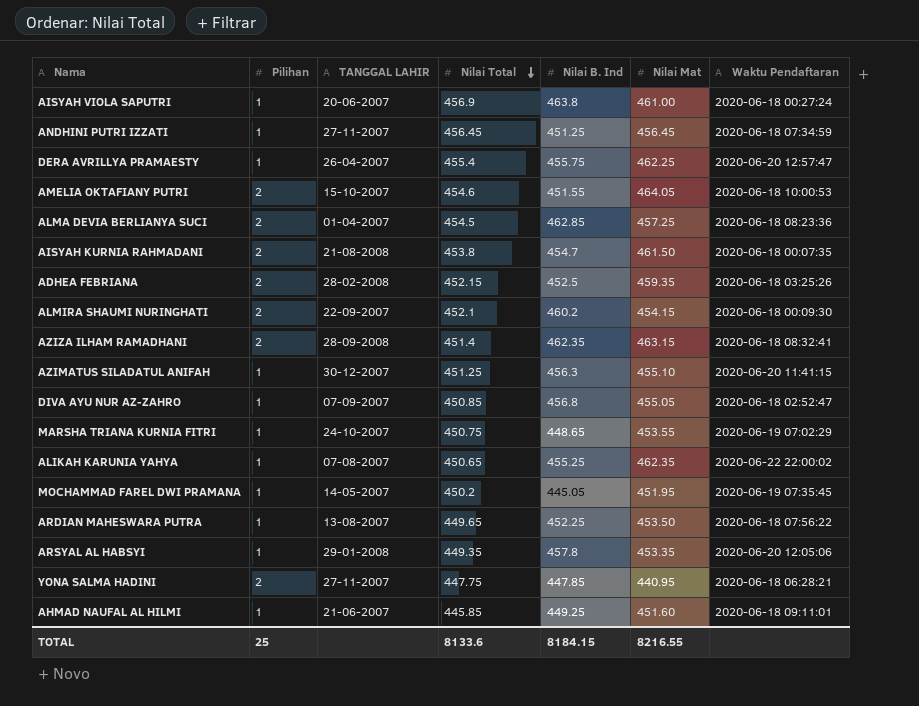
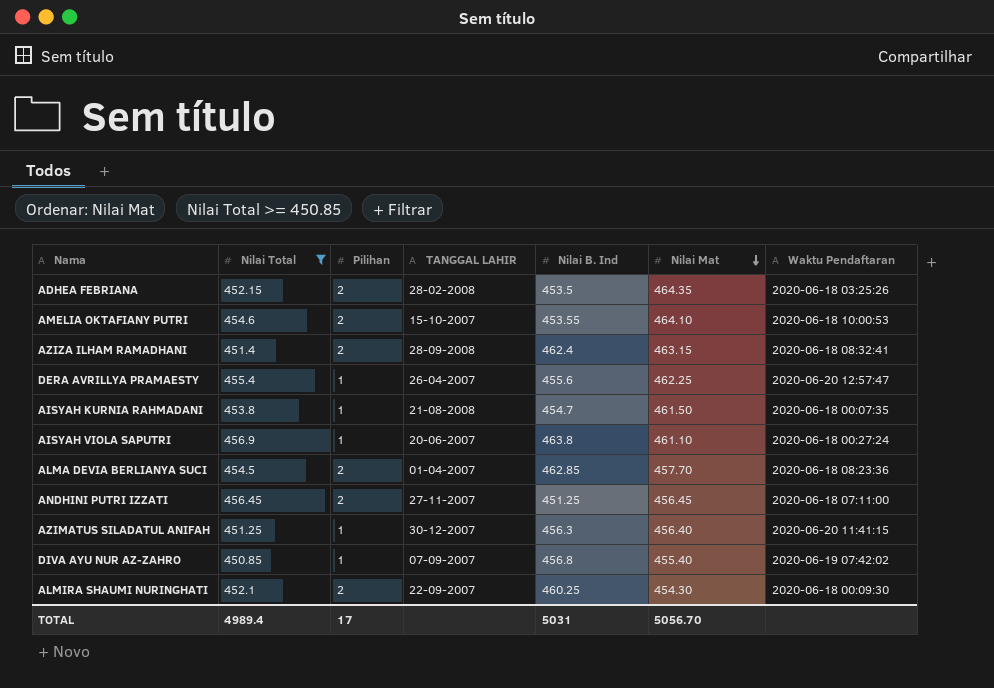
filter: none -> Nilai Total >= 450.85
row order: Nilai Total descending -> Nilai Mat descending
column Nilai Total | position: 4 -> 2
ADHEA FEBRIANA | Nilai B. Ind: 452.5 -> 453.5
ADHEA FEBRIANA | Nilai Mat: 459.35 -> 464.35
AMELIA OKTAFIANY PUTRI | Nilai B. Ind: 451.55 -> 453.55
AMELIA OKTAFIANY PUTRI | Nilai Mat: 464.05 -> 464.10
AZIZA ILHAM RAMADHANI | Nilai B. Ind: 462.35 -> 462.4
DERA AVRILLYA PRAMAESTY | Nilai B. Ind: 455.75 -> 455.6
AISYAH KURNIA RAHMADANI | Pilihan: 2 -> 1
AISYAH VIOLA SAPUTRI | Nilai Mat: 461.00 -> 461.10
ALMA DEVIA BERLIANYA SUCI | Nilai Mat: 457.25 -> 457.70
ANDHINI PUTRI IZZATI | Pilihan: 1 -> 2
ANDHINI PUTRI IZZATI | Waktu Pendaftaran: 2020-06-18 07:34:59 -> 2020-06-18 07:11:00
AZIMATUS SILADATUL ANIFAH | Nilai Mat: 455.10 -> 456.40
DIVA AYU NUR AZ-ZAHRO | Nilai Mat: 455.05 -> 455.40
DIVA AYU NUR AZ-ZAHRO | Waktu Pendaftaran: 2020-06-18 02:52:47 -> 2020-06-19 07:42:02
ALMIRA SHAUMI NURINGHATI | Nilai B. Ind: 460.2 -> 460.25
ALMIRA SHAUMI NURINGHATI | Nilai Mat: 454.15 -> 454.30
TOTAL | Nilai Total: 8133.6 -> 4989.4
TOTAL | Pilihan: 25 -> 17
TOTAL | Nilai B. Ind: 8184.15 -> 5031
TOTAL | Nilai Mat: 8216.55 -> 5056.70

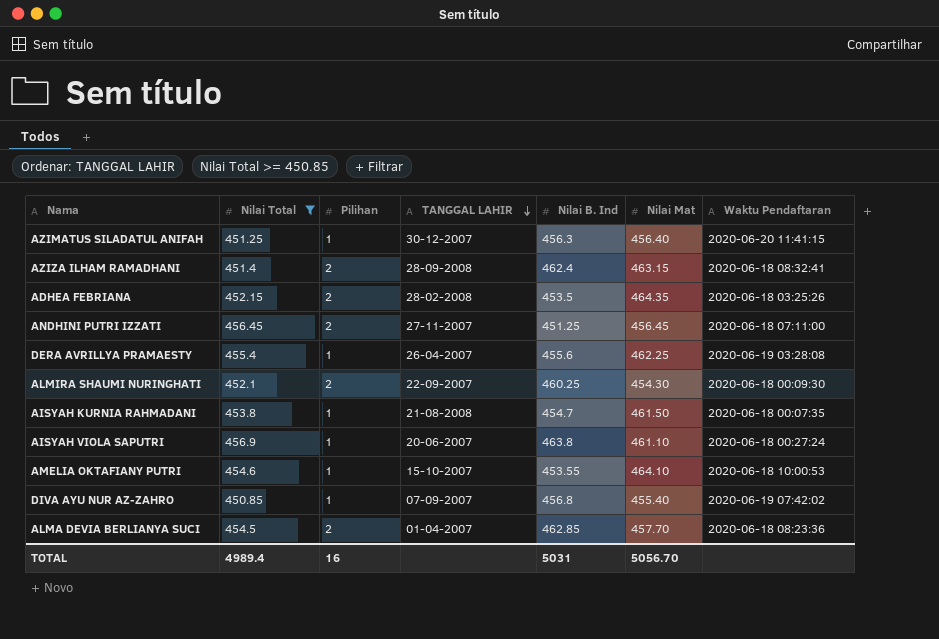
row order: Nilai Mat descending -> TANGGAL LAHIR descending
DERA AVRILLYA PRAMAESTY | Waktu Pendaftaran: 2020-06-20 12:57:47 -> 2020-06-19 03:28:08
AMELIA OKTAFIANY PUTRI | Pilihan: 2 -> 1
TOTAL | Pilihan: 17 -> 16

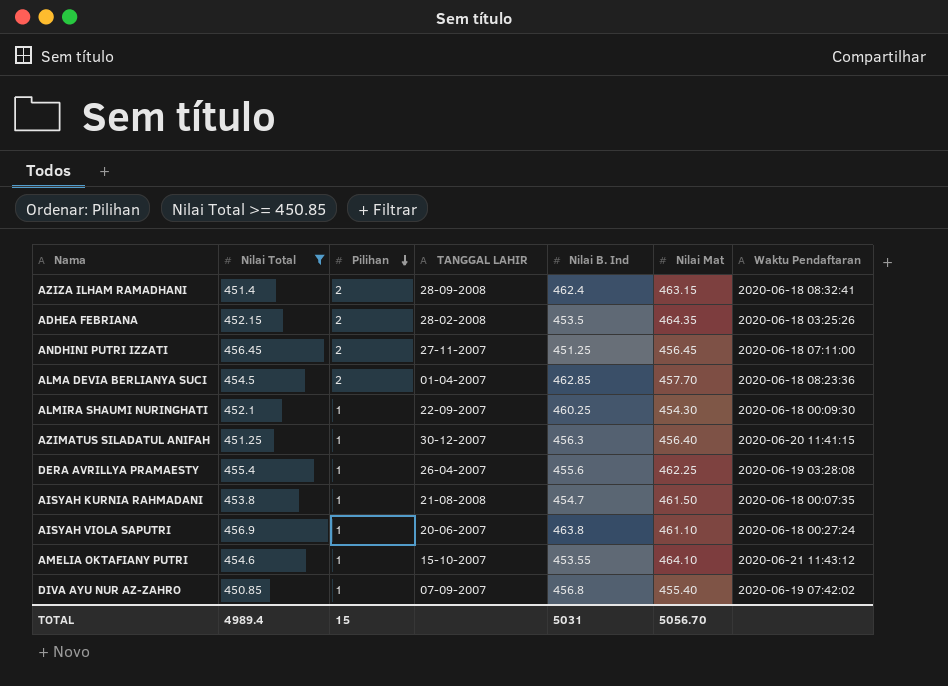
row order: TANGGAL LAHIR descending -> Pilihan descending
ALMIRA SHAUMI NURINGHATI | Pilihan: 2 -> 1
AMELIA OKTAFIANY PUTRI | Waktu Pendaftaran: 2020-06-18 10:00:53 -> 2020-06-21 11:43:12
TOTAL | Pilihan: 16 -> 15

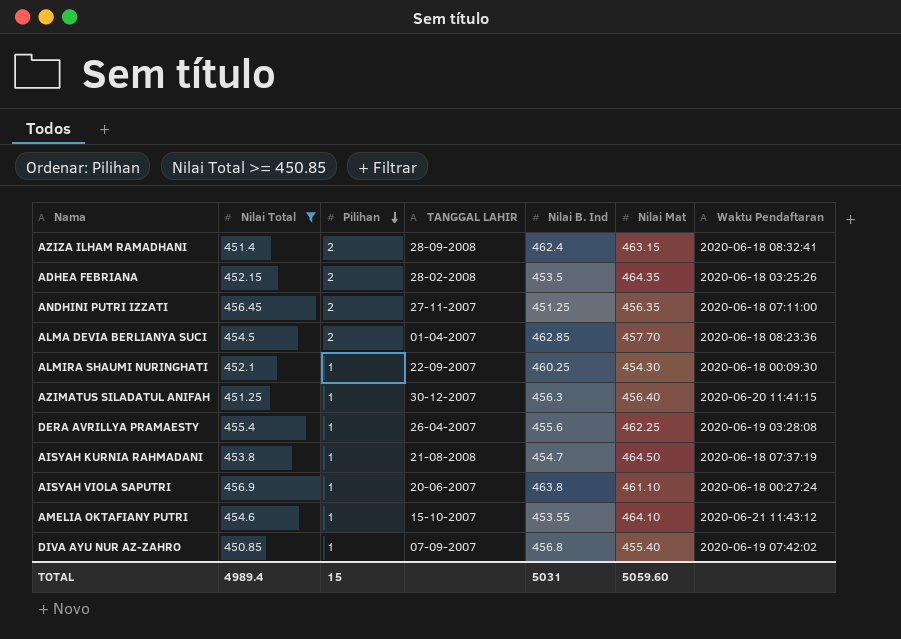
ANDHINI PUTRI IZZATI | Nilai Mat: 456.45 -> 456.35
AISYAH KURNIA RAHMADANI | Nilai Mat: 461.50 -> 464.50
AISYAH KURNIA RAHMADANI | Waktu Pendaftaran: 2020-06-18 00:07:35 -> 2020-06-18 07:37:19
TOTAL | Nilai Mat: 5056.70 -> 5059.60

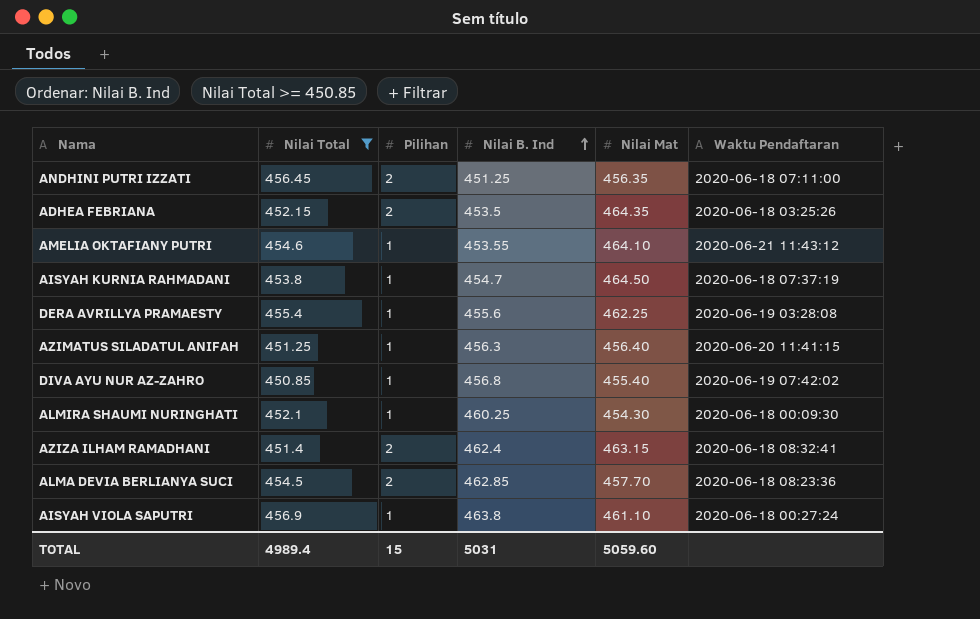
row order: Pilihan descending -> Nilai B. Ind ascending
column TANGGAL LAHIR | position: 4 -> none

